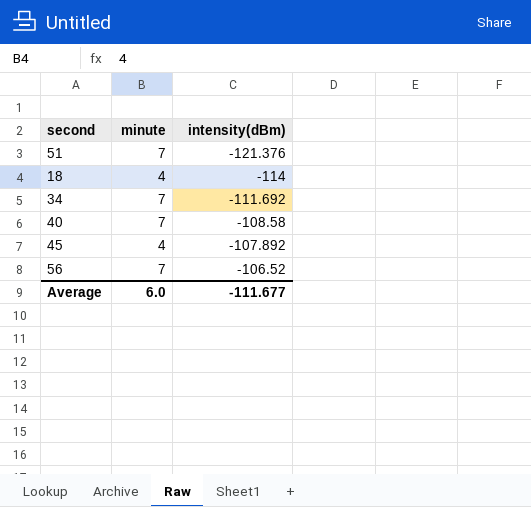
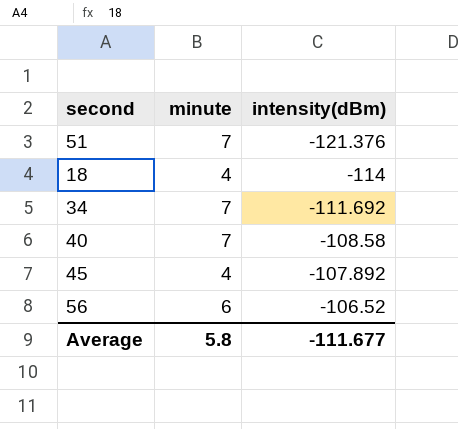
56 | minute: 7 -> 6
Average | minute: 6.0 -> 5.8

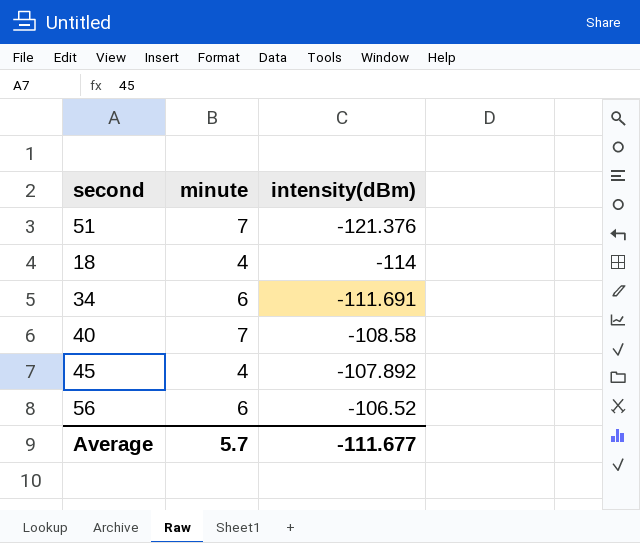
34 | minute: 7 -> 6
34 | intensity(dBm): -111.692 -> -111.691
Average | minute: 5.8 -> 5.7

